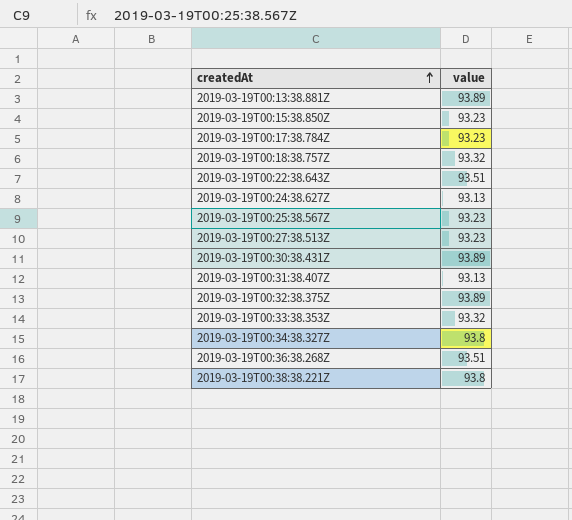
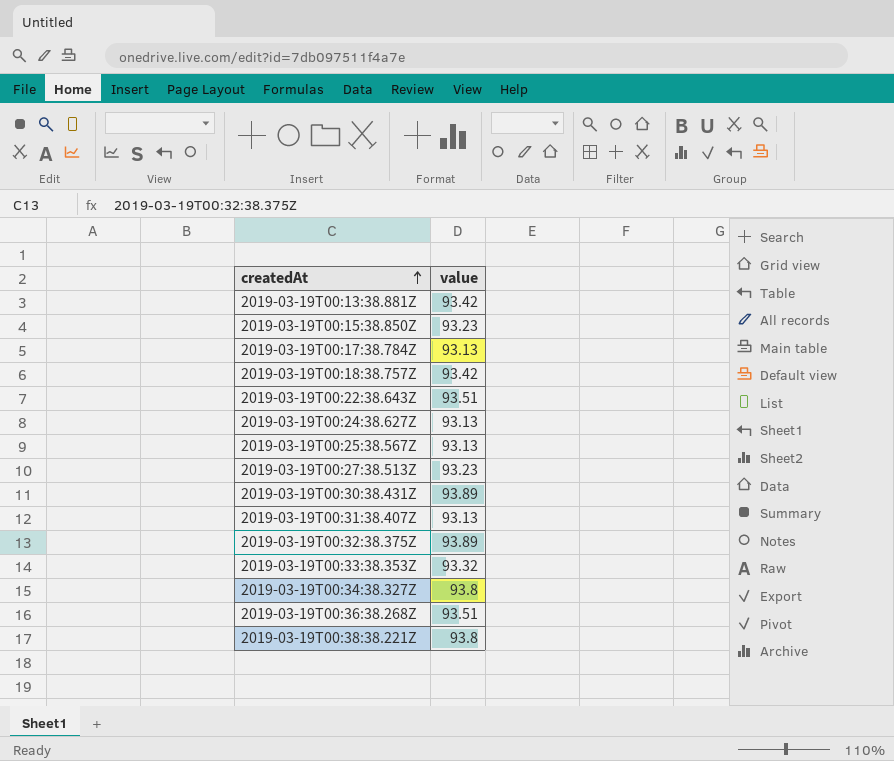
2019-03-19T00:13:38.881Z | value: 93.89 -> 93.42
2019-03-19T00:17:38.784Z | value: 93.23 -> 93.13
2019-03-19T00:18:38.757Z | value: 93.32 -> 93.42
2019-03-19T00:25:38.567Z | value: 93.23 -> 93.13

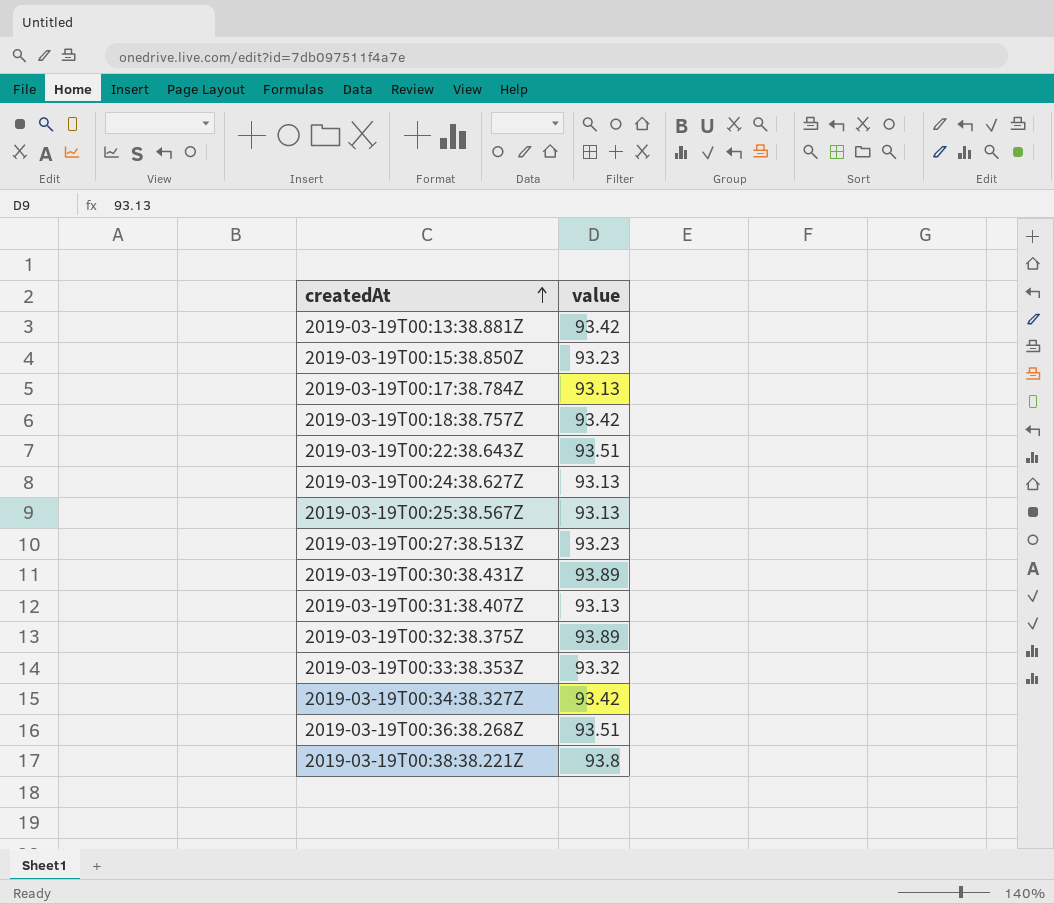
2019-03-19T00:34:38.327Z | value: 93.8 -> 93.42

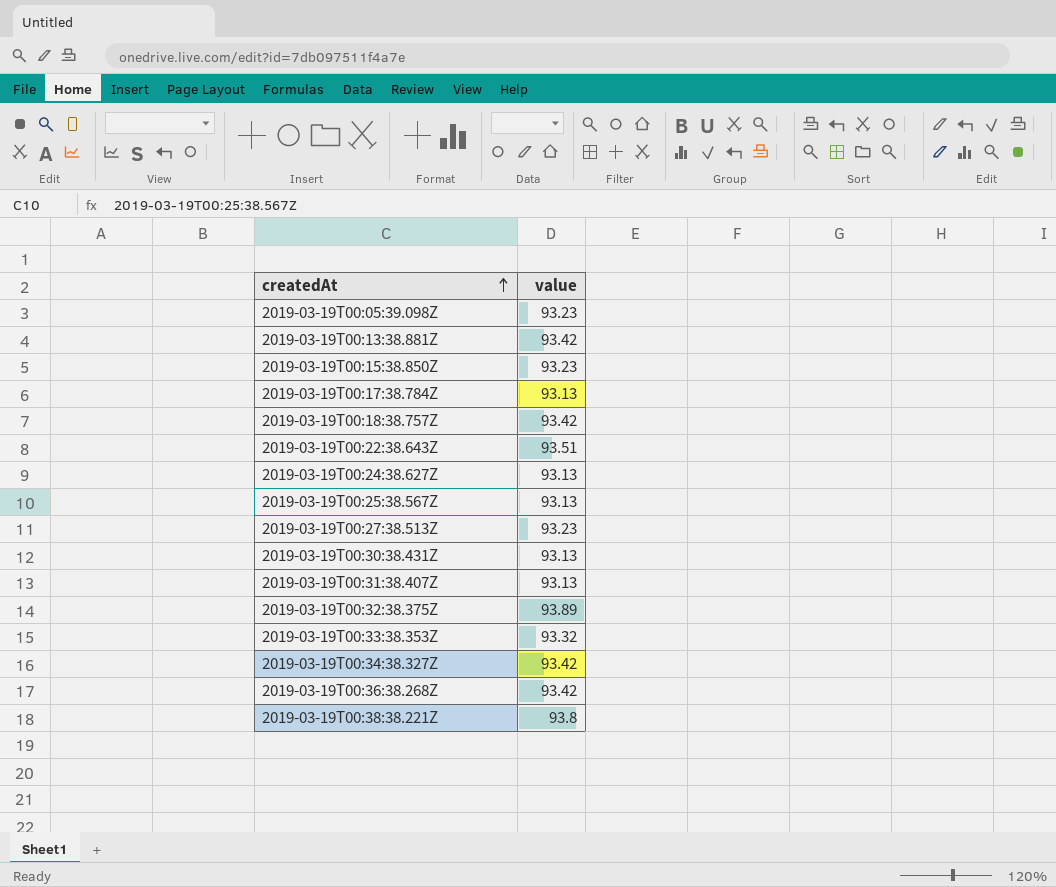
row 2019-03-19T00:05:39.098Z: none -> 93.23
2019-03-19T00:30:38.431Z | value: 93.89 -> 93.13
2019-03-19T00:36:38.268Z | value: 93.51 -> 93.42

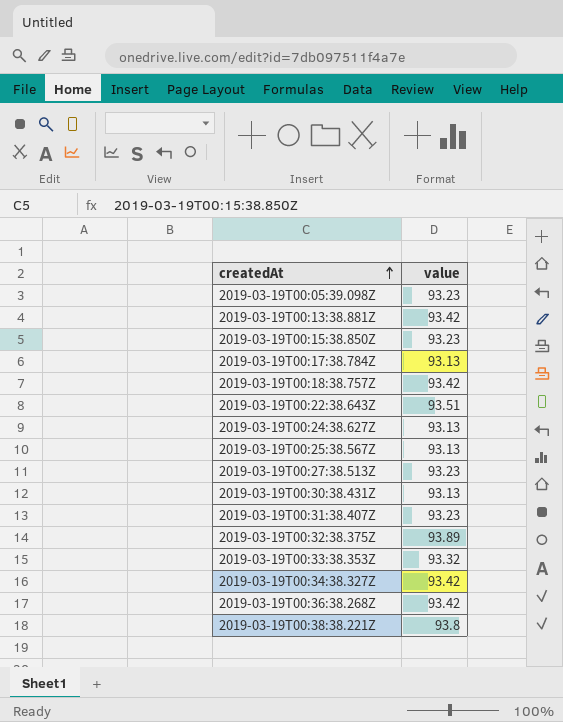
2019-03-19T00:31:38.407Z | value: 93.13 -> 93.23

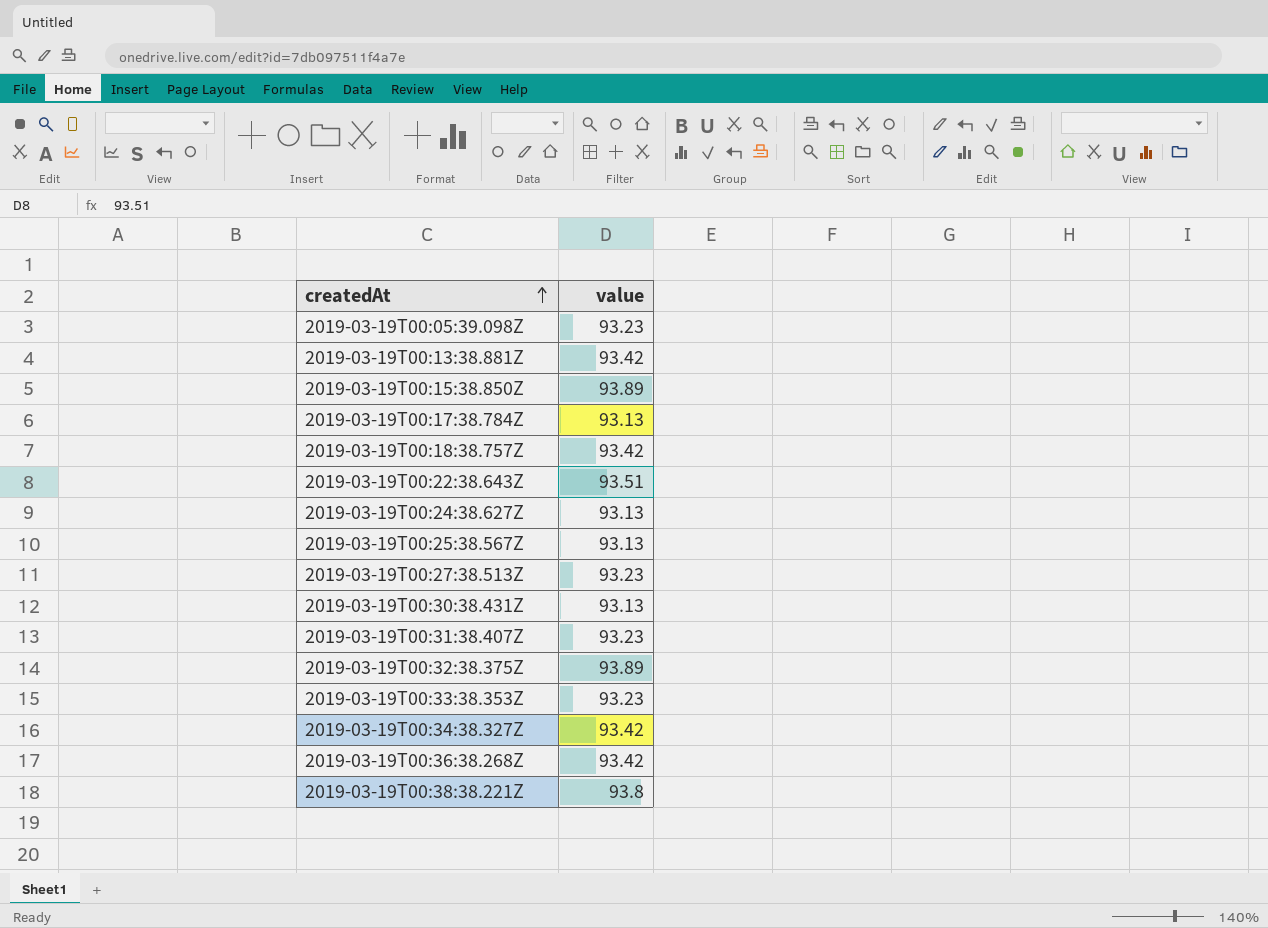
2019-03-19T00:15:38.850Z | value: 93.23 -> 93.89
2019-03-19T00:33:38.353Z | value: 93.32 -> 93.23

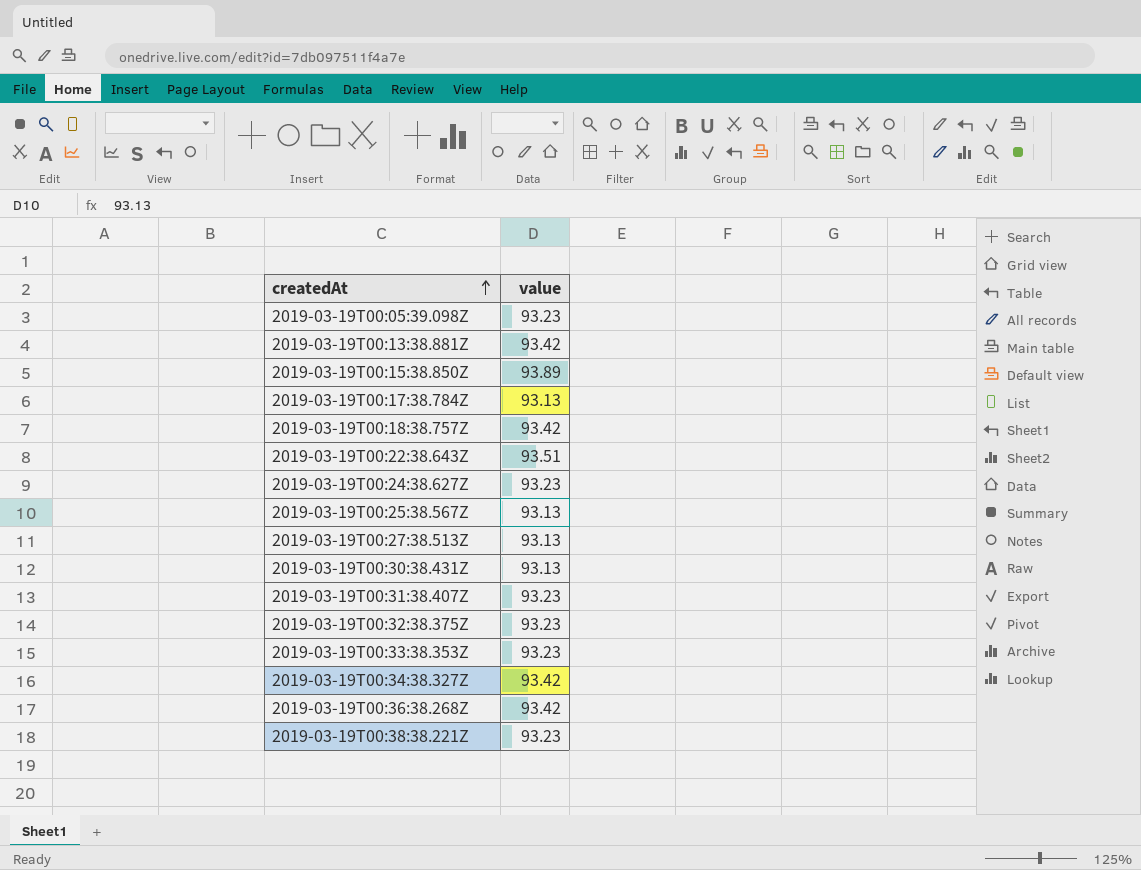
2019-03-19T00:24:38.627Z | value: 93.13 -> 93.23
2019-03-19T00:27:38.513Z | value: 93.23 -> 93.13
2019-03-19T00:32:38.375Z | value: 93.89 -> 93.23
2019-03-19T00:38:38.221Z | value: 93.8 -> 93.23

